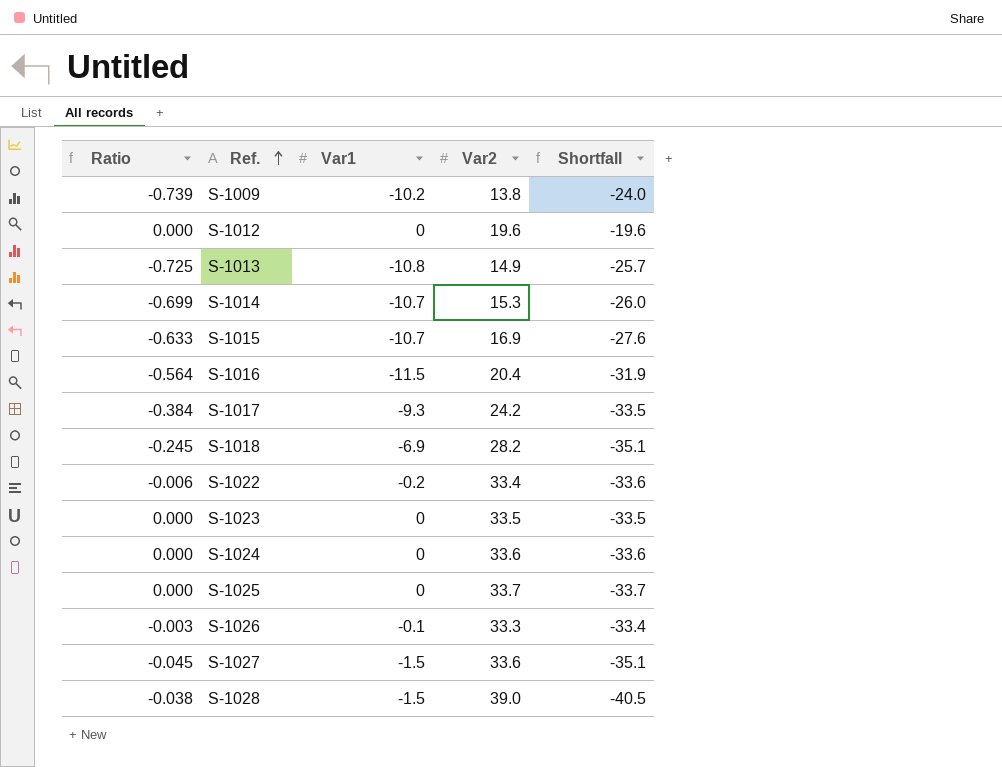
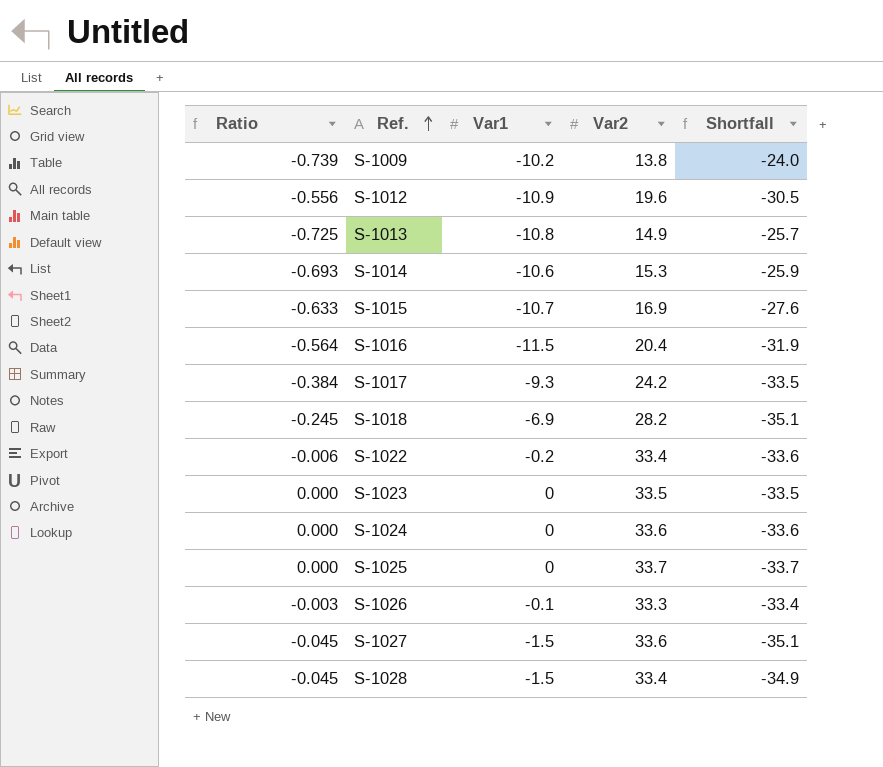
S-1012 | Ratio: 0.000 -> -0.556
S-1012 | Var1: 0 -> -10.9
S-1012 | Shortfall: -19.6 -> -30.5
S-1014 | Ratio: -0.699 -> -0.693
S-1014 | Var1: -10.7 -> -10.6
S-1014 | Shortfall: -26.0 -> -25.9
S-1028 | Ratio: -0.038 -> -0.045
S-1028 | Var2: 39.0 -> 33.4
S-1028 | Shortfall: -40.5 -> -34.9

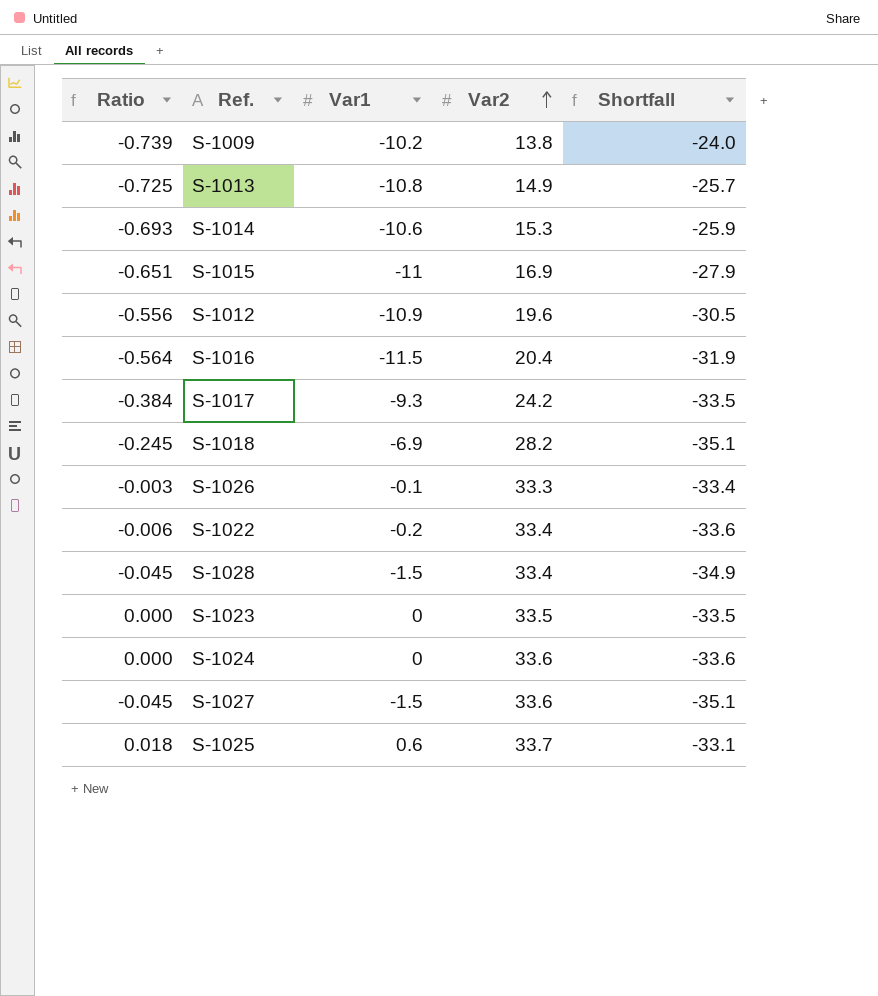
row order: Ref. ascending -> Var2 ascending
S-1015 | Ratio: -0.633 -> -0.651
S-1015 | Var1: -10.7 -> -11
S-1015 | Shortfall: -27.6 -> -27.9
S-1025 | Ratio: 0.000 -> 0.018
S-1025 | Var1: 0 -> 0.6
S-1025 | Shortfall: -33.7 -> -33.1

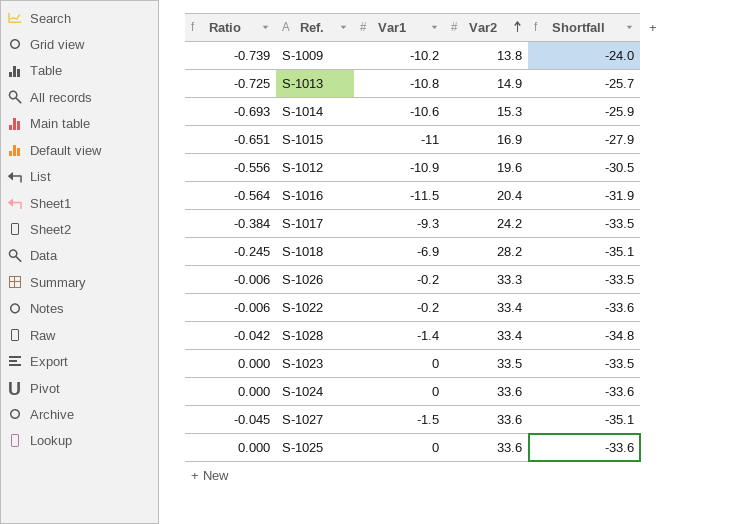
S-1026 | Ratio: -0.003 -> -0.006
S-1026 | Var1: -0.1 -> -0.2
S-1026 | Shortfall: -33.4 -> -33.5
S-1028 | Ratio: -0.045 -> -0.042
S-1028 | Var1: -1.5 -> -1.4
S-1028 | Shortfall: -34.9 -> -34.8
S-1025 | Ratio: 0.018 -> 0.000
S-1025 | Var1: 0.6 -> 0
S-1025 | Var2: 33.7 -> 33.6
S-1025 | Shortfall: -33.1 -> -33.6

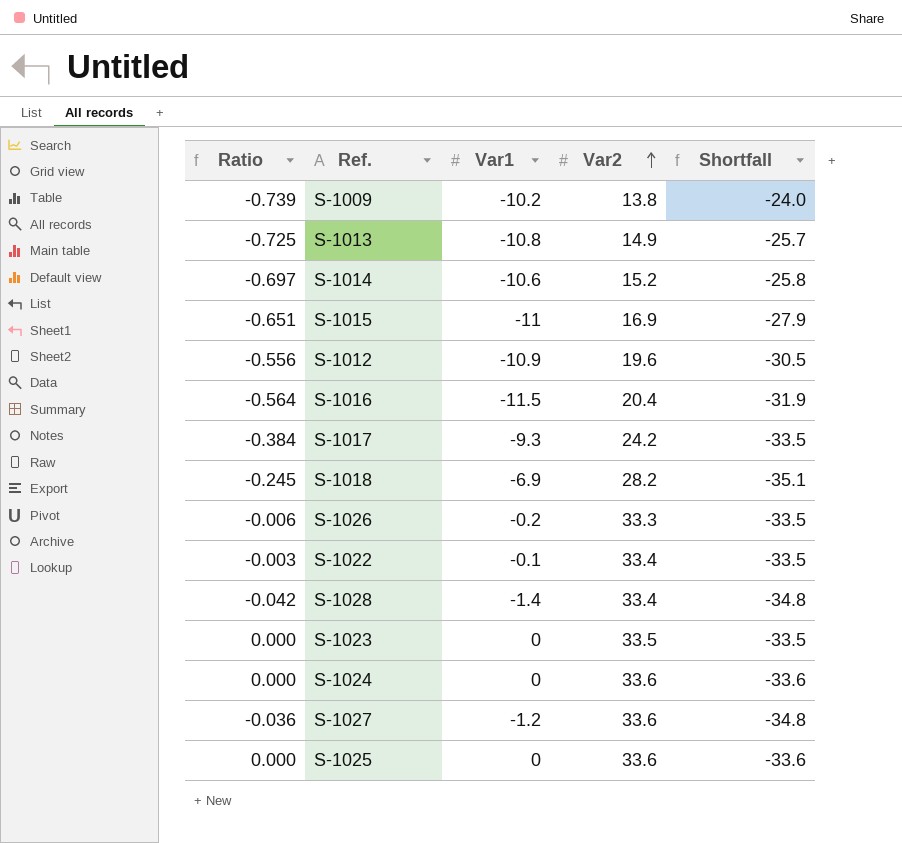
S-1014 | Ratio: -0.693 -> -0.697
S-1014 | Var2: 15.3 -> 15.2
S-1014 | Shortfall: -25.9 -> -25.8
S-1022 | Ratio: -0.006 -> -0.003
S-1022 | Var1: -0.2 -> -0.1
S-1022 | Shortfall: -33.6 -> -33.5
S-1027 | Ratio: -0.045 -> -0.036
S-1027 | Var1: -1.5 -> -1.2
S-1027 | Shortfall: -35.1 -> -34.8

